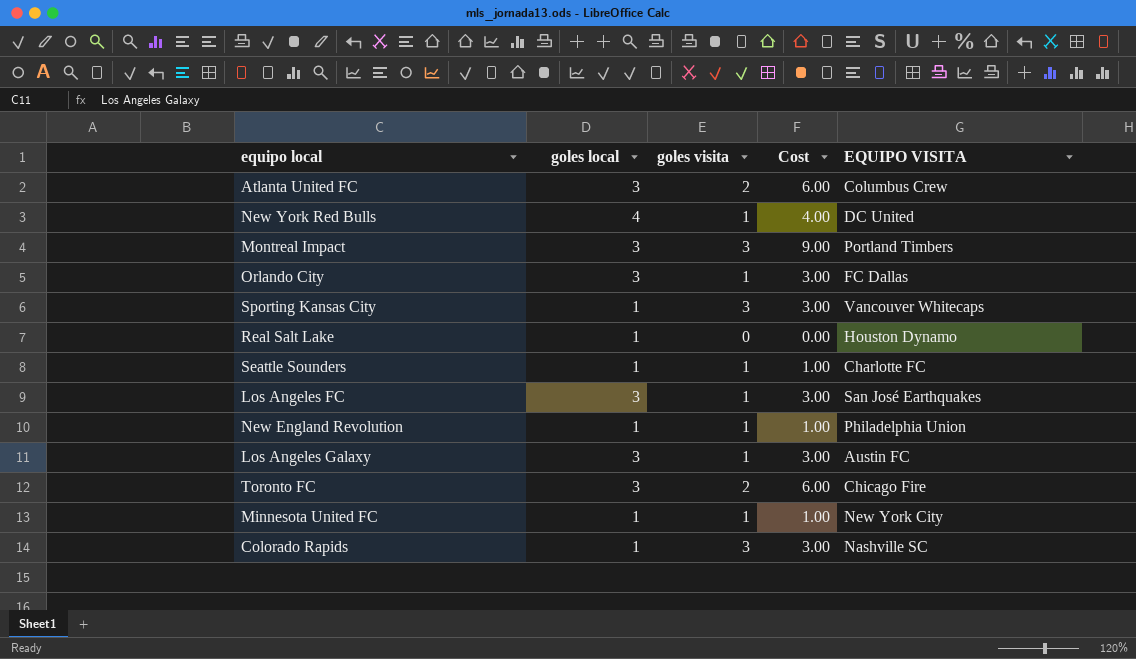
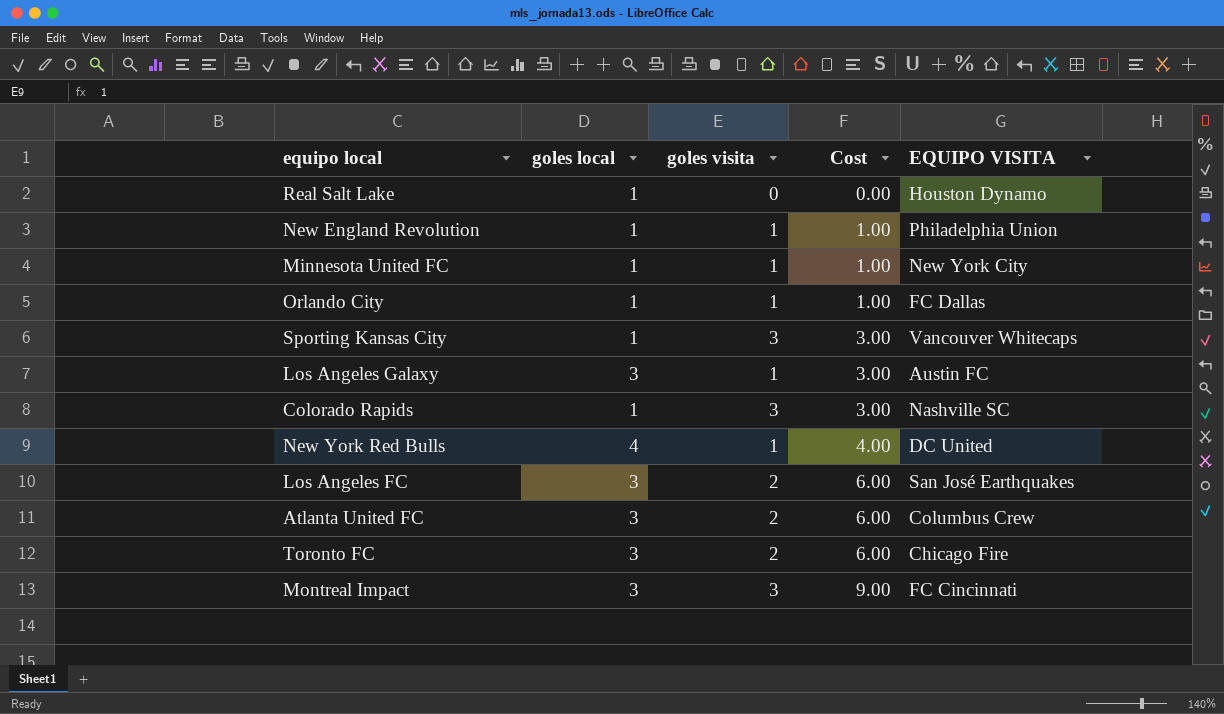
row order: none -> Cost ascending
row Seattle Sounders: 1 | 1 | 1.00 | Charlotte FC -> none
Orlando City | goles local: 3 -> 1
Orlando City | Cost: 3.00 -> 1.00
Los Angeles FC | goles visita: 1 -> 2
Los Angeles FC | Cost: 3.00 -> 6.00
Montreal Impact | EQUIPO VISITA: Portland Timbers -> FC Cincinnati

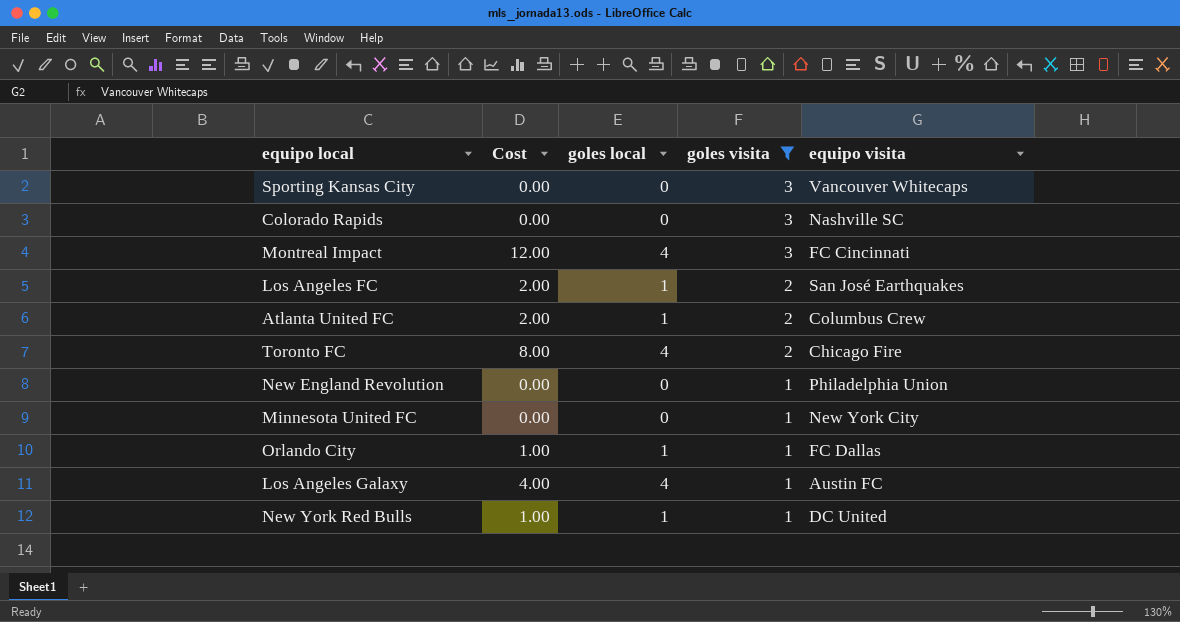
filter: none -> goles visita != 0
row order: Cost ascending -> goles visita descending
column Cost | position: 4 -> 2
column name: EQUIPO VISITA -> equipo visita
Sporting Kansas City | Cost: 3.00 -> 0.00
Sporting Kansas City | goles local: 1 -> 0
Colorado Rapids | Cost: 3.00 -> 0.00
Colorado Rapids | goles local: 1 -> 0
Montreal Impact | Cost: 9.00 -> 12.00
Montreal Impact | goles local: 3 -> 4
Los Angeles FC | Cost: 6.00 -> 2.00
Los Angeles FC | goles local: 3 -> 1
Atlanta United FC | Cost: 6.00 -> 2.00
Atlanta United FC | goles local: 3 -> 1
Toronto FC | Cost: 6.00 -> 8.00
Toronto FC | goles local: 3 -> 4
New England Revolution | Cost: 1.00 -> 0.00
New England Revolution | goles local: 1 -> 0
Minnesota United FC | Cost: 1.00 -> 0.00
Minnesota United FC | goles local: 1 -> 0
Los Angeles Galaxy | Cost: 3.00 -> 4.00
Los Angeles Galaxy | goles local: 3 -> 4
New York Red Bulls | Cost: 4.00 -> 1.00
New York Red Bulls | goles local: 4 -> 1

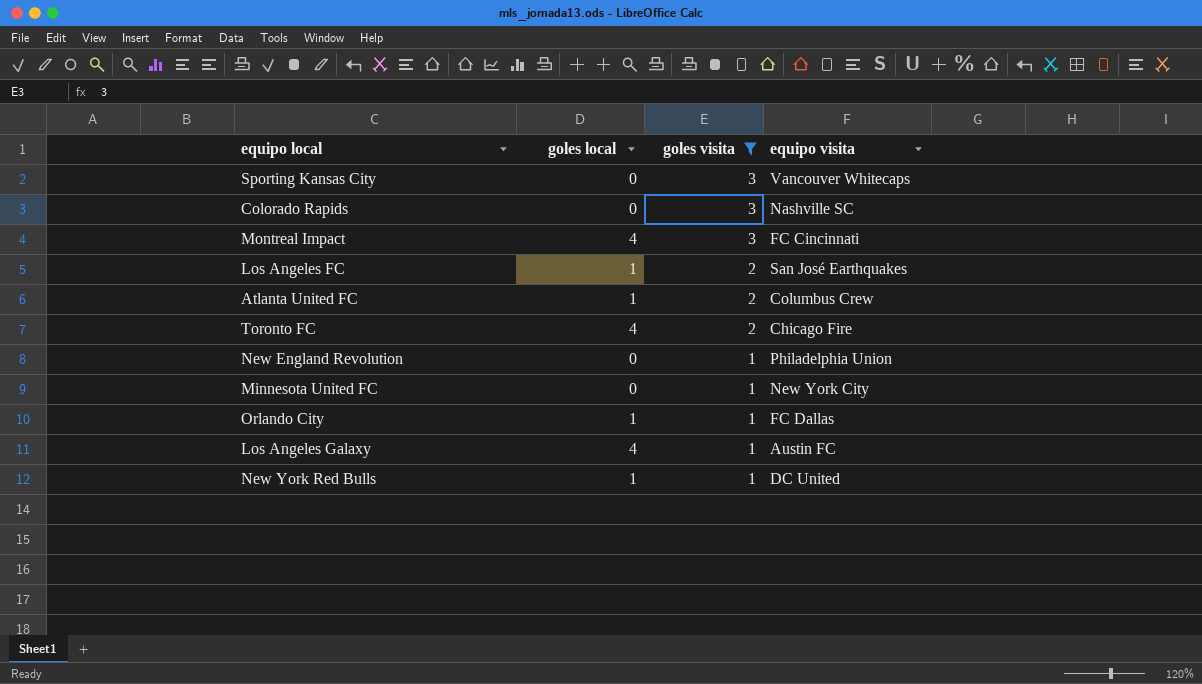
column Cost | formula: [goles local] * [goles visita] -> none

